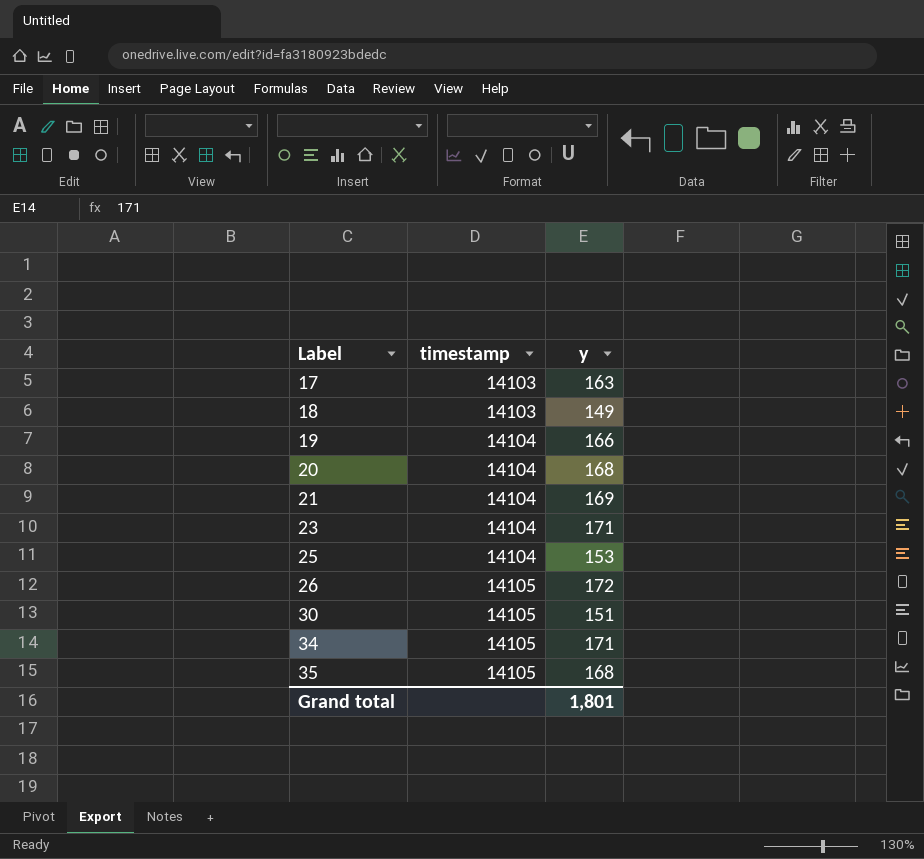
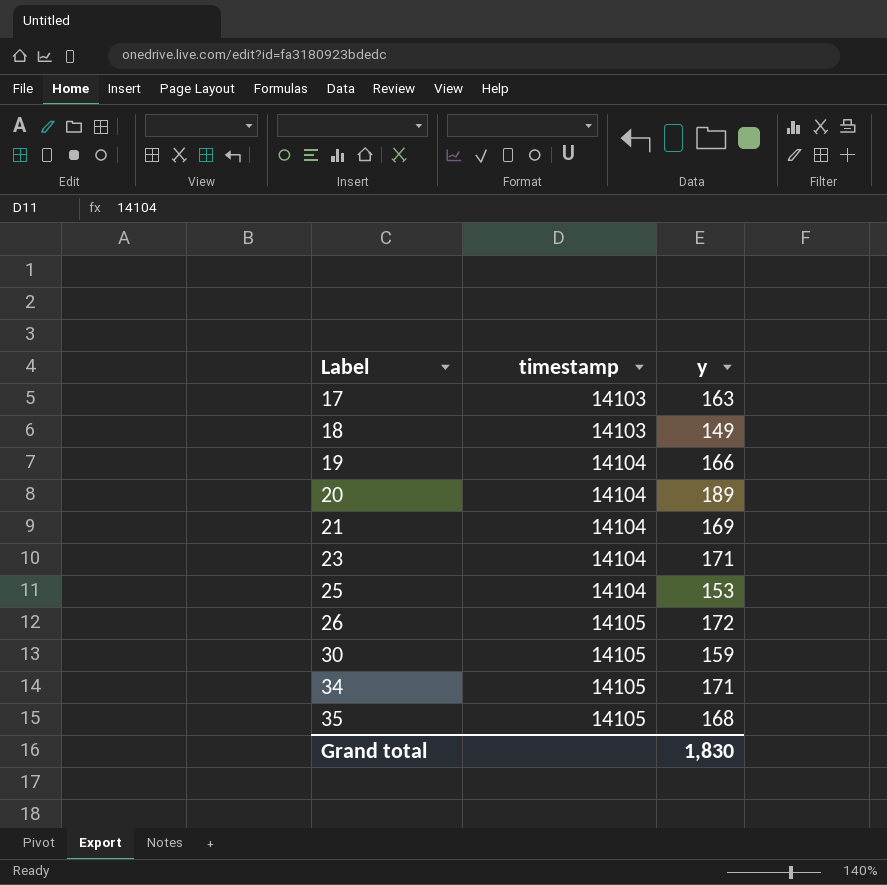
20 | y: 168 -> 189
30 | y: 151 -> 159
Grand total | y: 1,801 -> 1,830

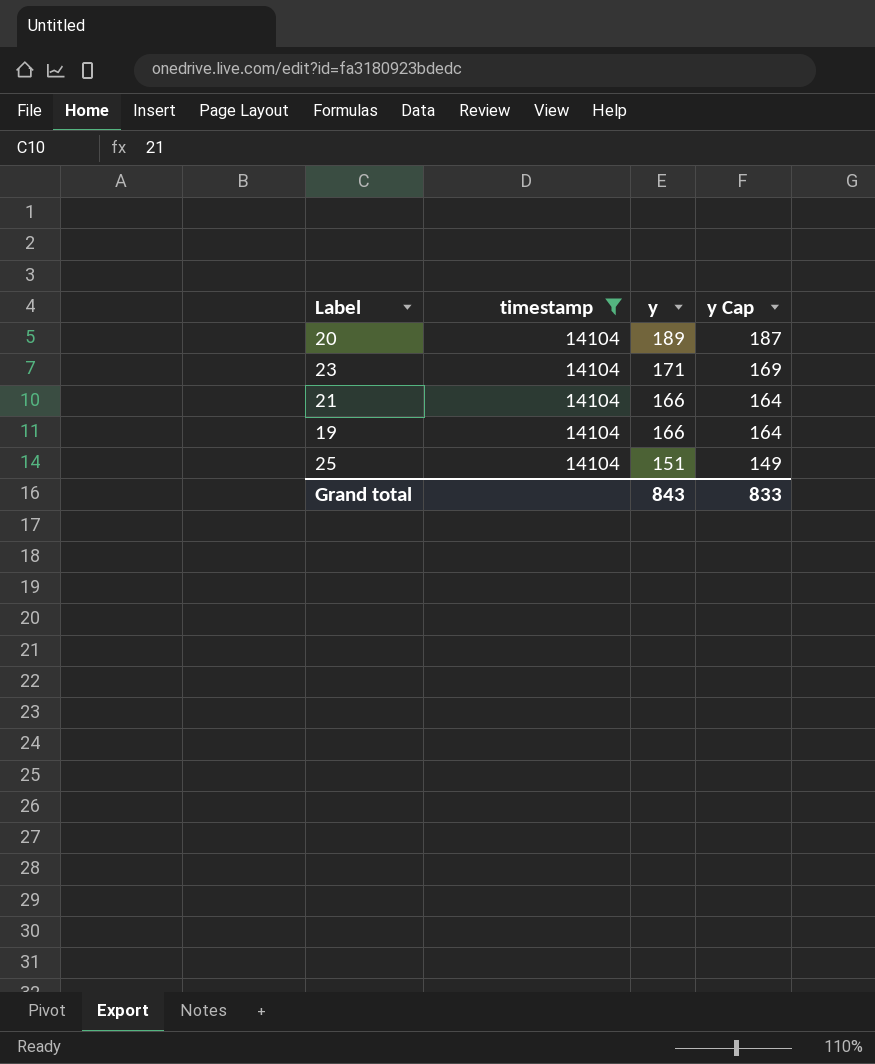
filter: none -> timestamp = 14104
row order: Label ascending -> y descending
column y Cap | formula: none -> [y] - 2
21 | y: 169 -> 166
25 | y: 153 -> 151
Grand total | y: 1,830 -> 843

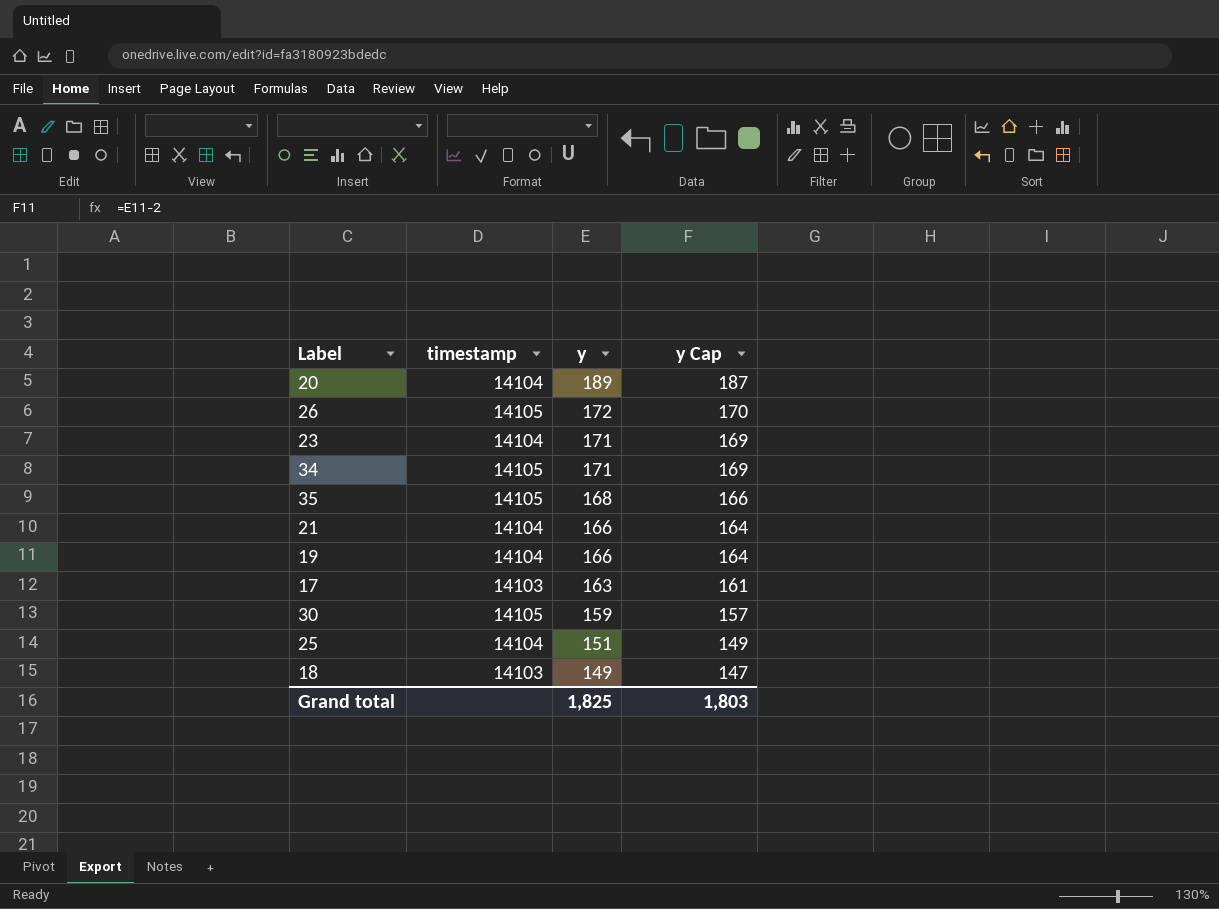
filter: timestamp = 14104 -> none
Grand total | y: 843 -> 1,825
Grand total | y Cap: 833 -> 1,803

